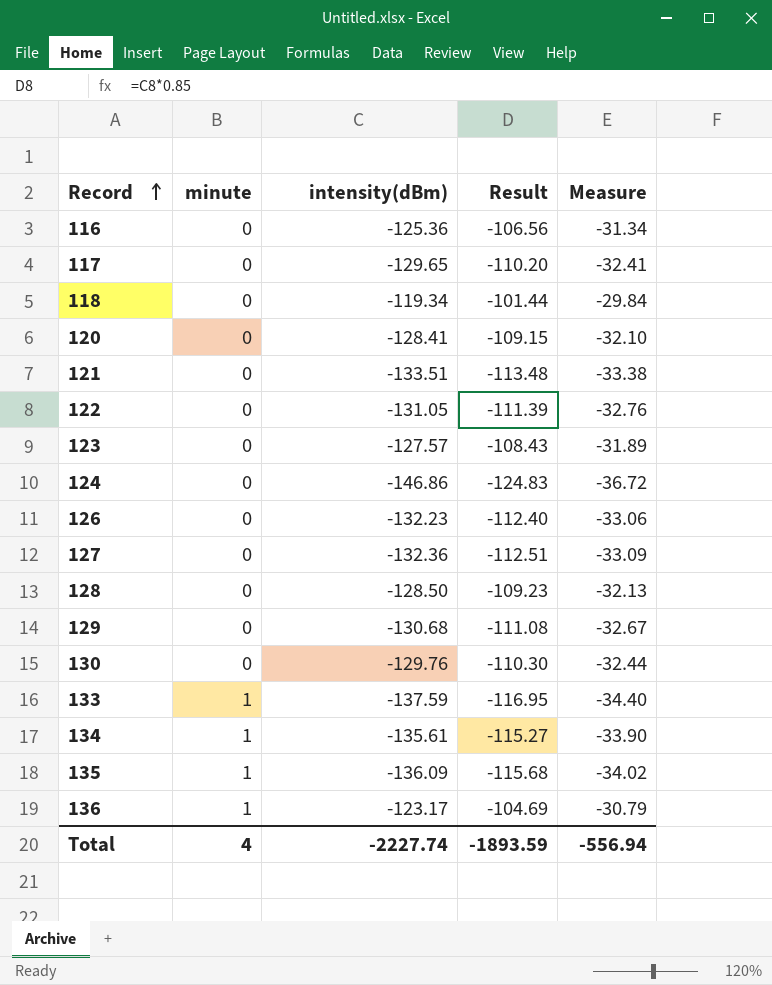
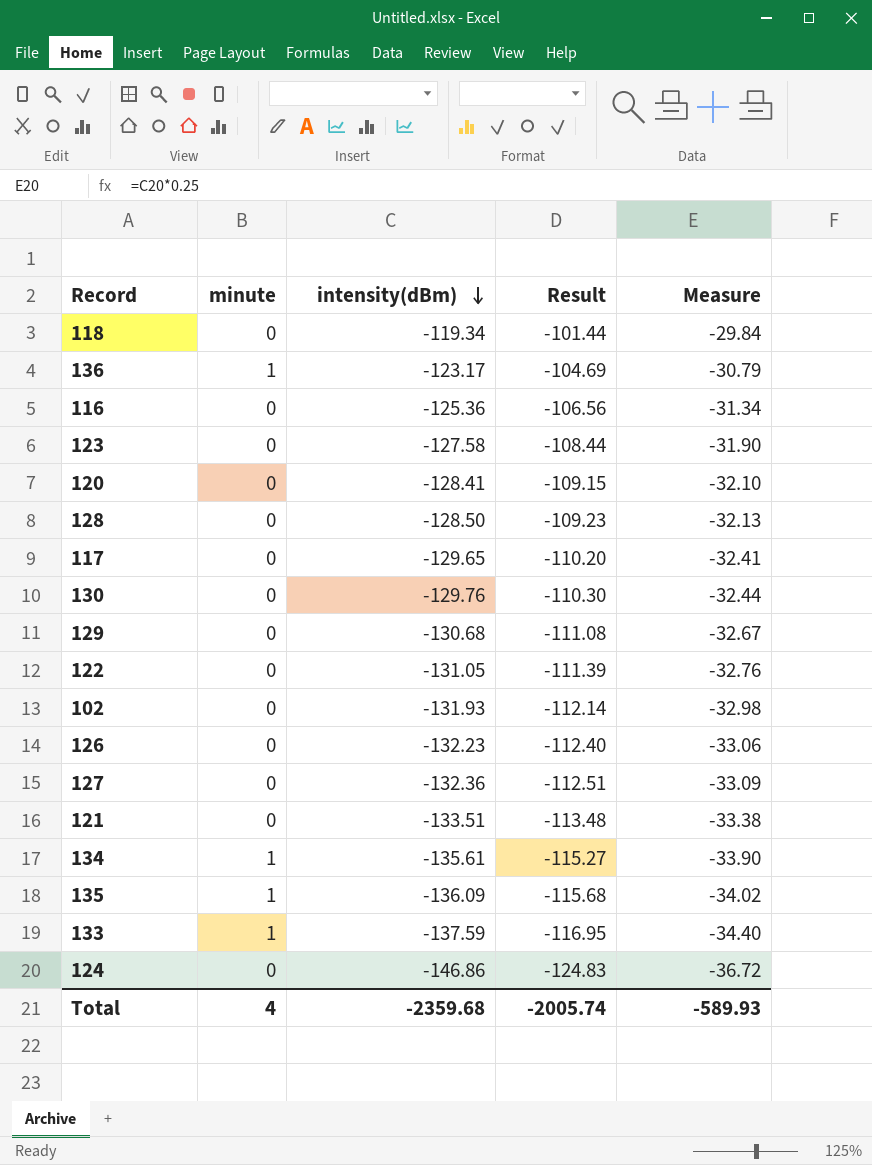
row order: Record ascending -> intensity(dBm) descending
123 | intensity(dBm): -127.57 -> -127.58
123 | Result: -108.43 -> -108.44
123 | Measure: -31.89 -> -31.90
row 102: none -> 0 | -131.93 | -112.14 | -32.98
Total | intensity(dBm): -2227.74 -> -2359.68
Total | Result: -1893.59 -> -2005.74
Total | Measure: -556.94 -> -589.93

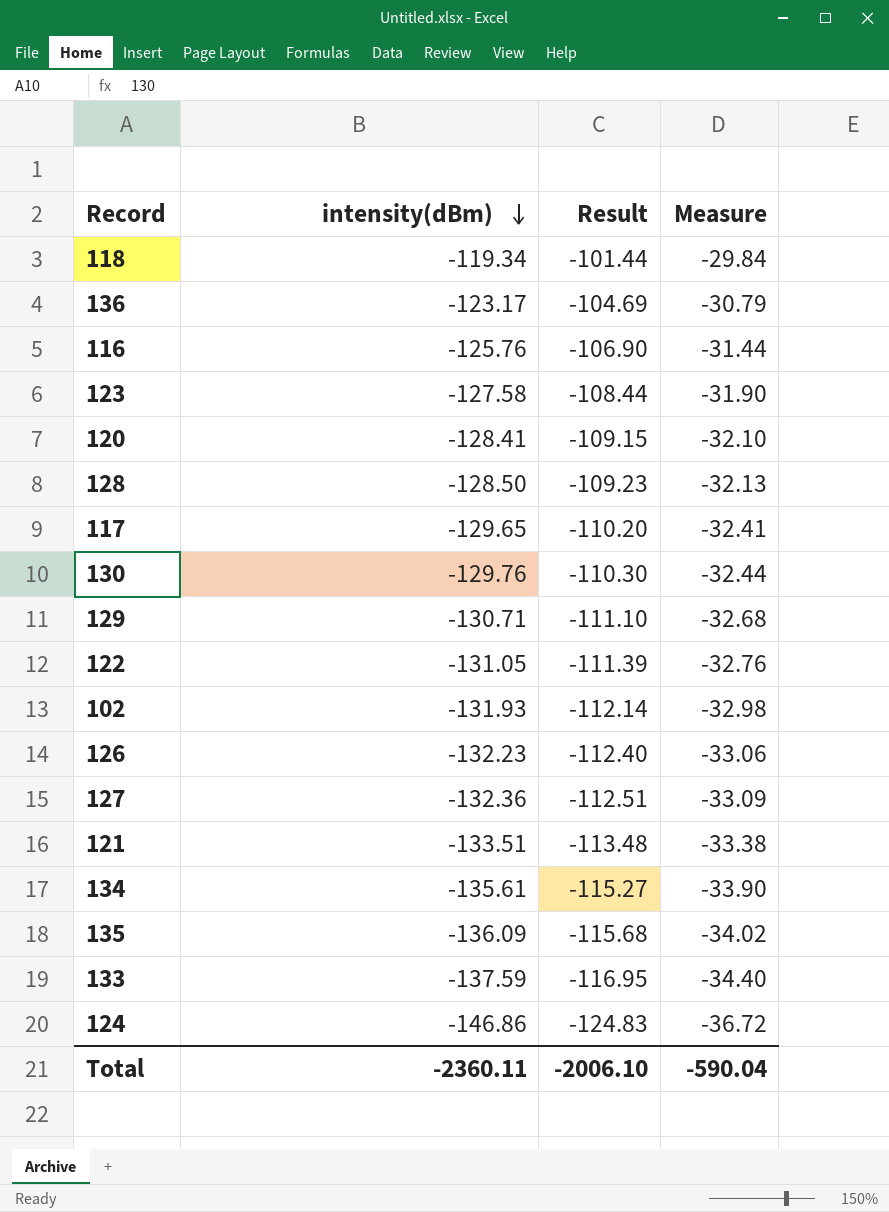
column minute | position: 2 -> none
116 | intensity(dBm): -125.36 -> -125.76
116 | Result: -106.56 -> -106.90
116 | Measure: -31.34 -> -31.44
129 | intensity(dBm): -130.68 -> -130.71
129 | Result: -111.08 -> -111.10
129 | Measure: -32.67 -> -32.68
Total | intensity(dBm): -2359.68 -> -2360.11
Total | Result: -2005.74 -> -2006.10
Total | Measure: -589.93 -> -590.04

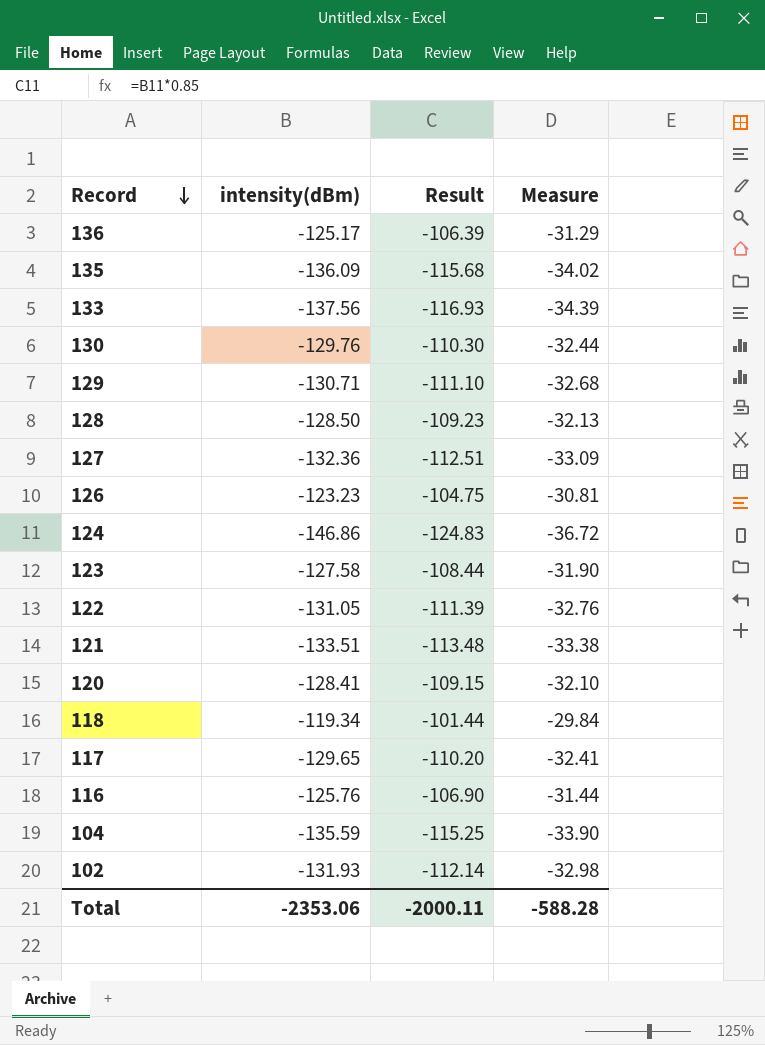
row order: intensity(dBm) descending -> Record descending
row 134: -135.61 | -115.27 | -33.90 -> none
136 | intensity(dBm): -123.17 -> -125.17
136 | Result: -104.69 -> -106.39
136 | Measure: -30.79 -> -31.29
133 | intensity(dBm): -137.59 -> -137.56
133 | Result: -116.95 -> -116.93
133 | Measure: -34.40 -> -34.39
126 | intensity(dBm): -132.23 -> -123.23
126 | Result: -112.40 -> -104.75
126 | Measure: -33.06 -> -30.81
row 104: none -> -135.59 | -115.25 | -33.90
Total | intensity(dBm): -2360.11 -> -2353.06
Total | Result: -2006.10 -> -2000.11
Total | Measure: -590.04 -> -588.28

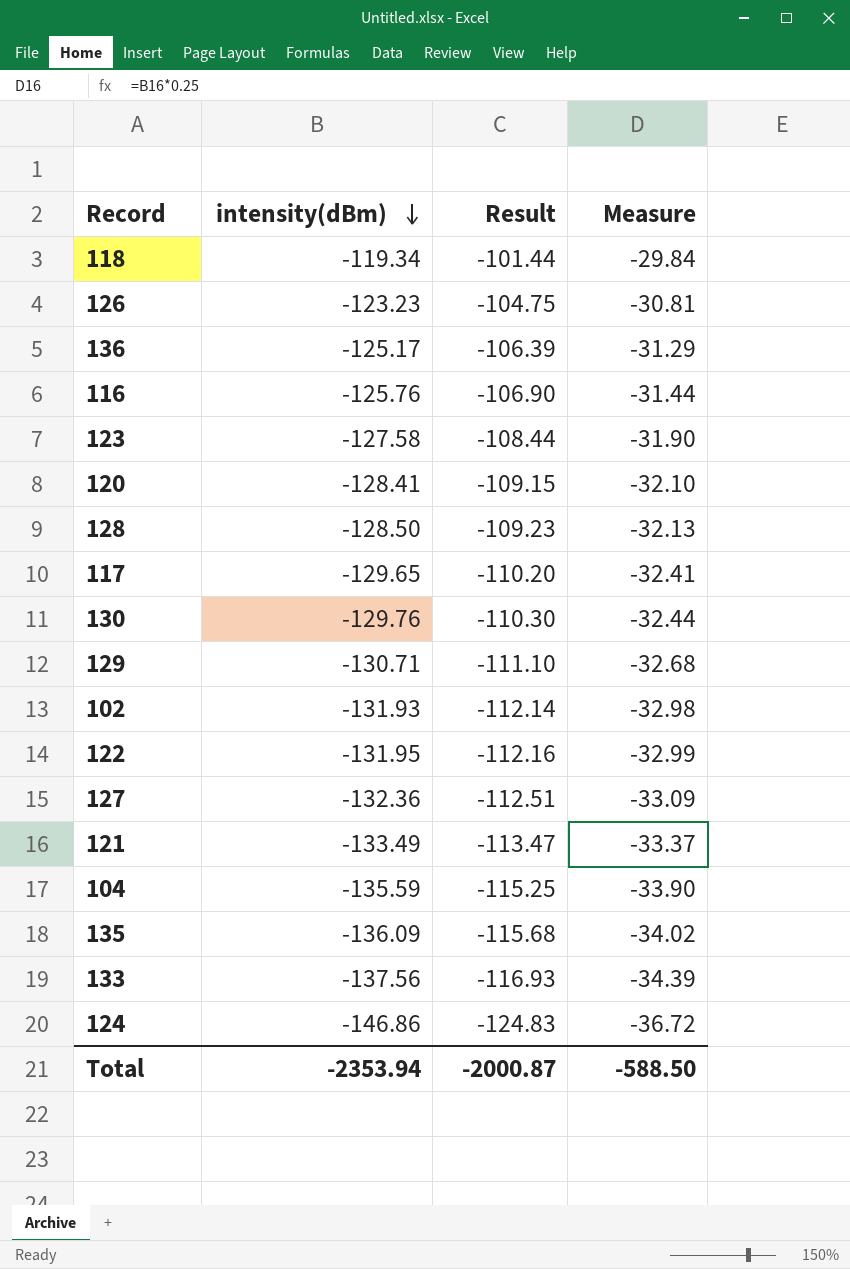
row order: Record descending -> intensity(dBm) descending
122 | intensity(dBm): -131.05 -> -131.95
122 | Result: -111.39 -> -112.16
122 | Measure: -32.76 -> -32.99
121 | intensity(dBm): -133.51 -> -133.49
121 | Result: -113.48 -> -113.47
121 | Measure: -33.38 -> -33.37
Total | intensity(dBm): -2353.06 -> -2353.94
Total | Result: -2000.11 -> -2000.87
Total | Measure: -588.28 -> -588.50

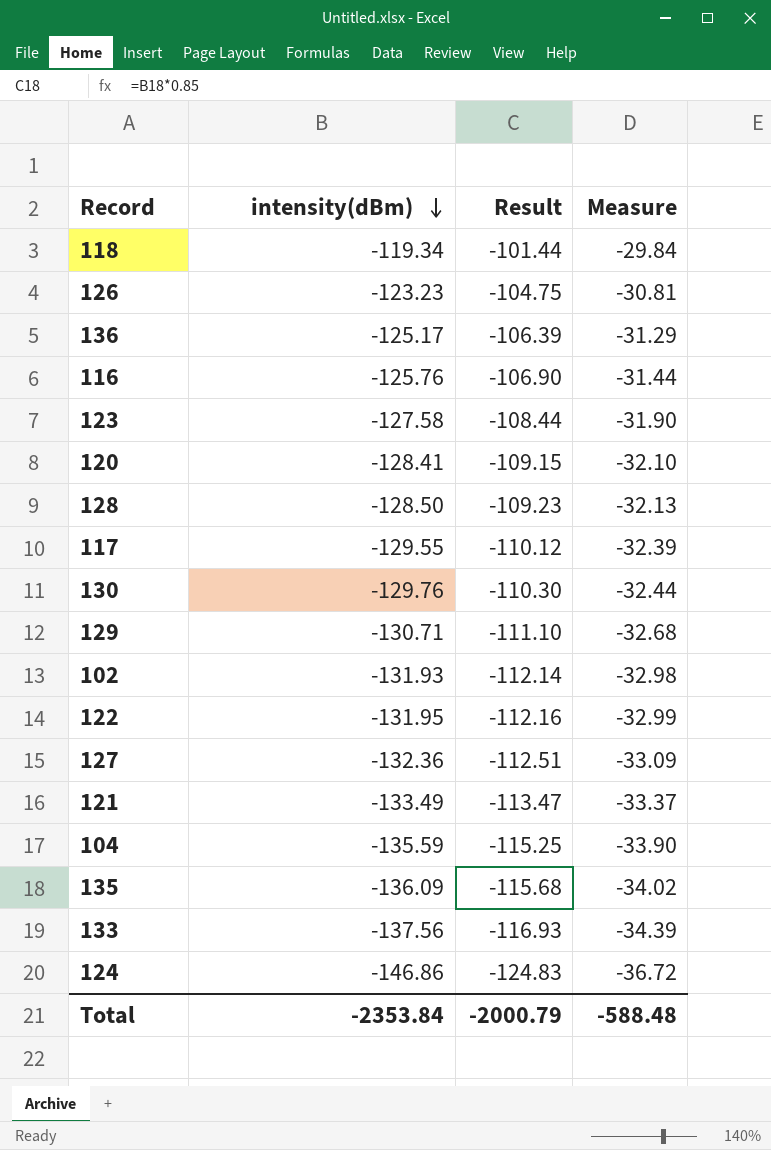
117 | intensity(dBm): -129.65 -> -129.55
117 | Result: -110.20 -> -110.12
117 | Measure: -32.41 -> -32.39
Total | intensity(dBm): -2353.94 -> -2353.84
Total | Result: -2000.87 -> -2000.79
Total | Measure: -588.50 -> -588.48

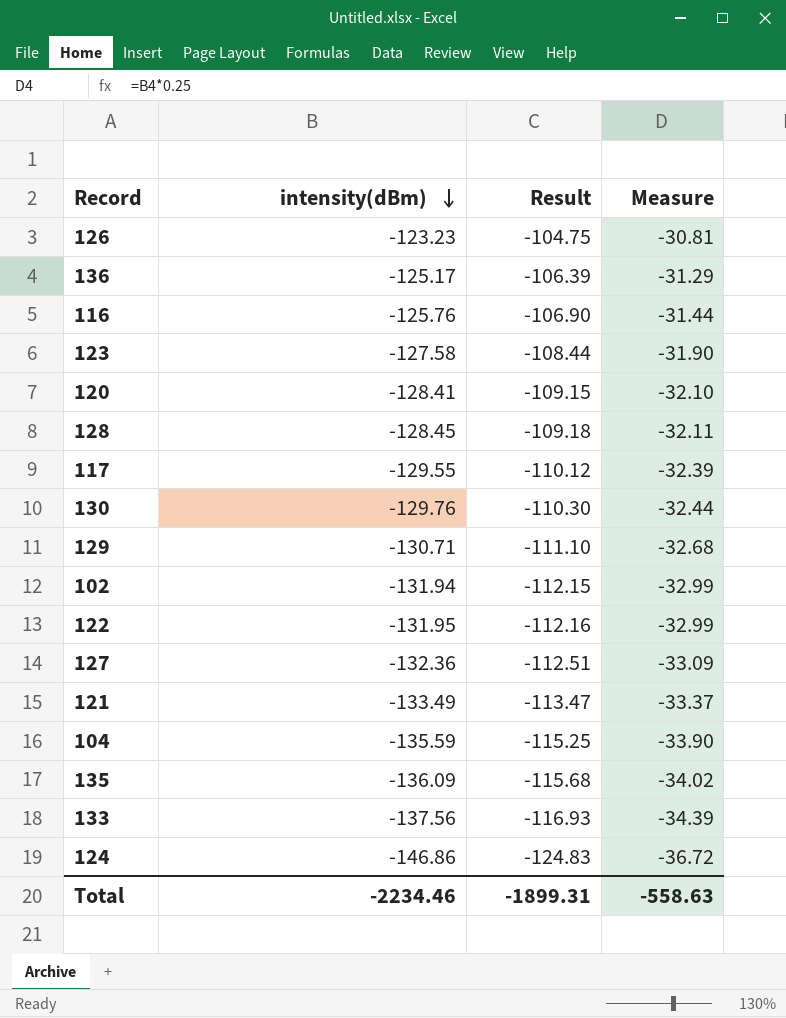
row 118: -119.34 | -101.44 | -29.84 -> none
128 | intensity(dBm): -128.50 -> -128.45
128 | Result: -109.23 -> -109.18
128 | Measure: -32.13 -> -32.11
102 | intensity(dBm): -131.93 -> -131.94
102 | Result: -112.14 -> -112.15
102 | Measure: -32.98 -> -32.99
Total | intensity(dBm): -2353.84 -> -2234.46
Total | Result: -2000.79 -> -1899.31
Total | Measure: -588.48 -> -558.63

